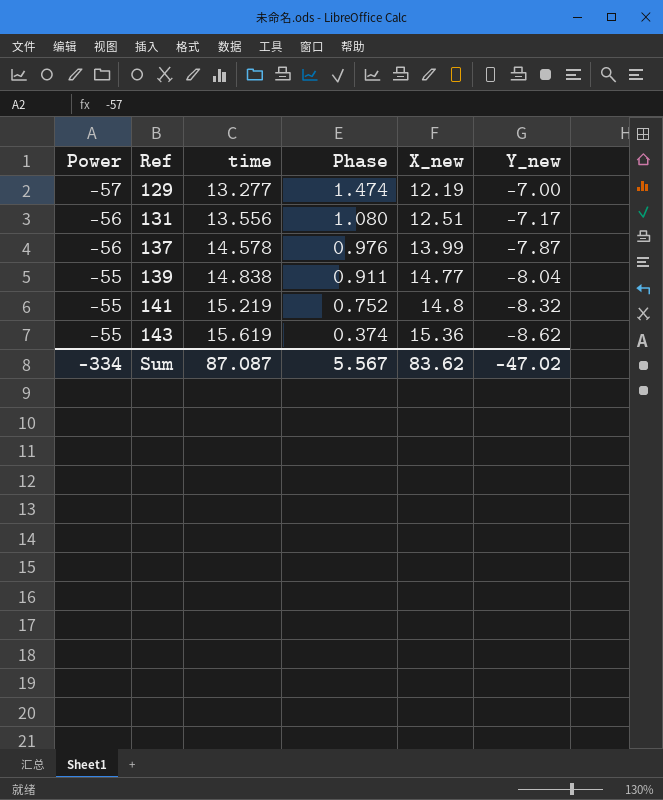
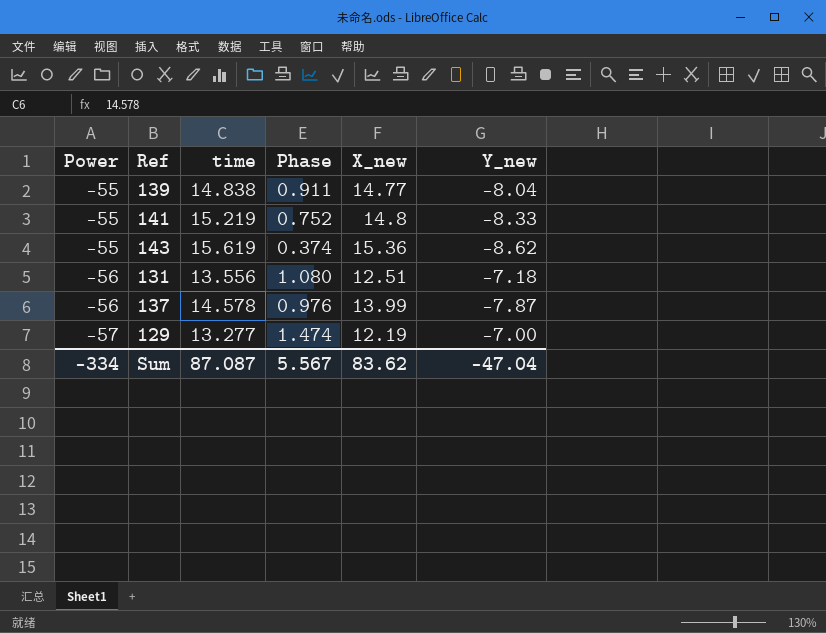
row order: Power ascending -> Power descending
141 | Y_new: -8.32 -> -8.33
131 | Y_new: -7.17 -> -7.18
Sum | Y_new: -47.02 -> -47.04

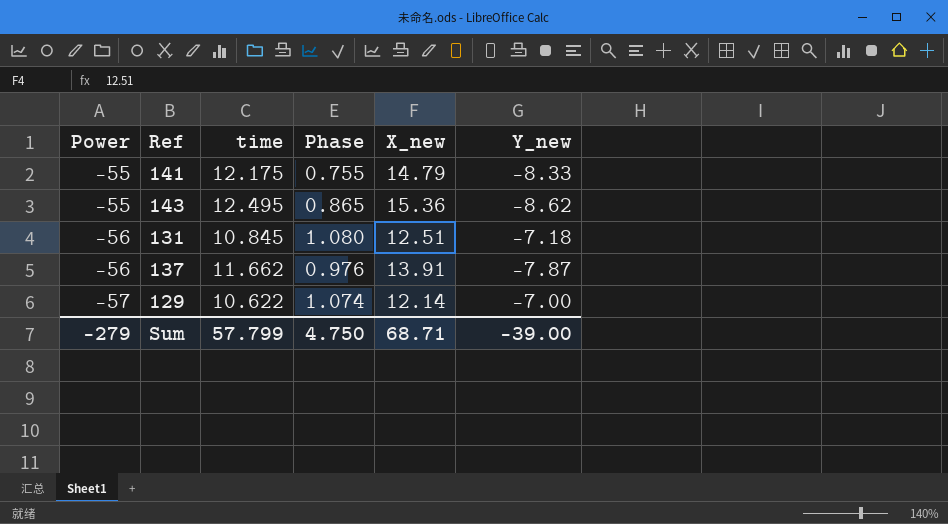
row 139: -55 | 14.838 | 0.911 | 14.77 | -8.04 -> none
141 | time: 15.219 -> 12.175
141 | Phase: 0.752 -> 0.755
141 | X_new: 14.8 -> 14.79
143 | time: 15.619 -> 12.495
143 | Phase: 0.374 -> 0.865
131 | time: 13.556 -> 10.845
137 | time: 14.578 -> 11.662
137 | X_new: 13.99 -> 13.91
129 | time: 13.277 -> 10.622
129 | Phase: 1.474 -> 1.074
129 | X_new: 12.19 -> 12.14
Sum | Power: -334 -> -279
Sum | time: 87.087 -> 57.799
Sum | Phase: 5.567 -> 4.750
Sum | X_new: 83.62 -> 68.71
Sum | Y_new: -47.04 -> -39.00

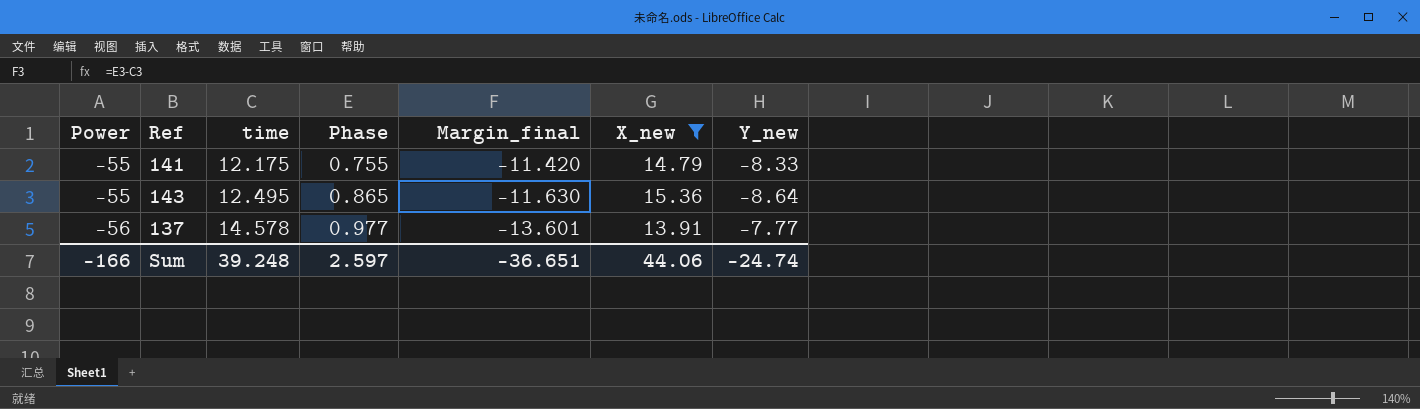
filter: none -> X_new >= 13.91
column Margin_final | formula: none -> [Phase] - [time]
143 | Y_new: -8.62 -> -8.64
137 | time: 11.662 -> 14.578
137 | Phase: 0.976 -> 0.977
137 | Y_new: -7.87 -> -7.77
Sum | Power: -279 -> -166
Sum | time: 57.799 -> 39.248
Sum | Phase: 4.750 -> 2.597
Sum | X_new: 68.71 -> 44.06
Sum | Y_new: -39.00 -> -24.74

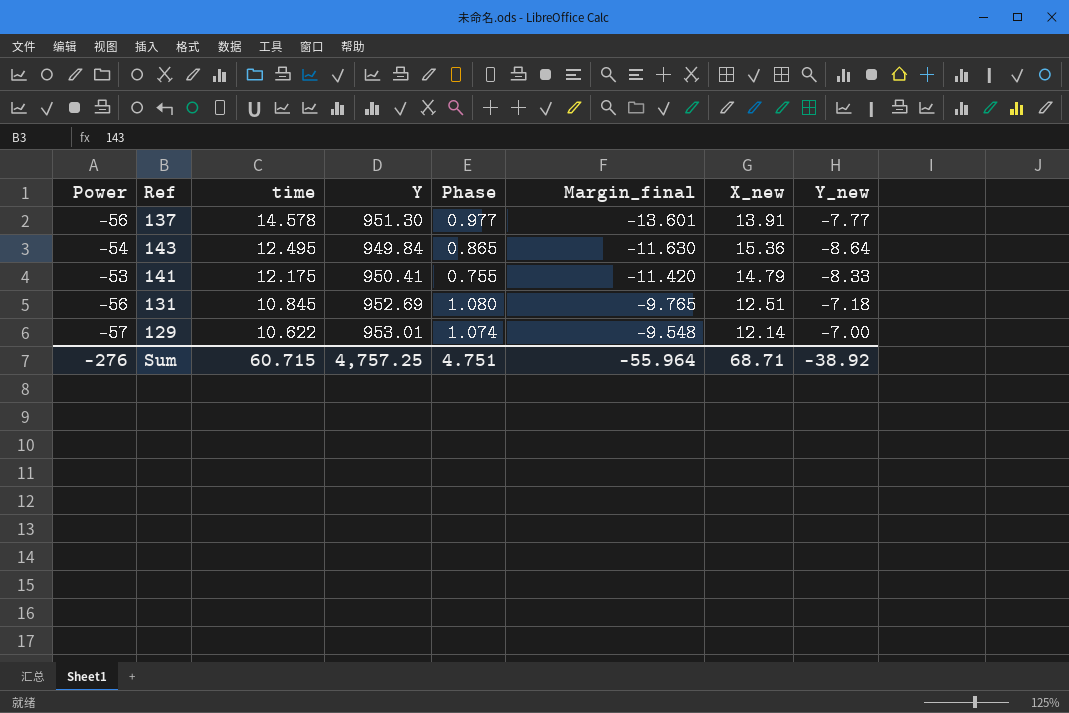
filter: X_new >= 13.91 -> none
row order: Power descending -> time descending
column Y | position: none -> 4
143 | Power: -55 -> -54
141 | Power: -55 -> -53
Sum | Power: -166 -> -276
Sum | time: 39.248 -> 60.715
Sum | Phase: 2.597 -> 4.751
Sum | Margin_final: -36.651 -> -55.964
Sum | X_new: 44.06 -> 68.71
Sum | Y_new: -24.74 -> -38.92

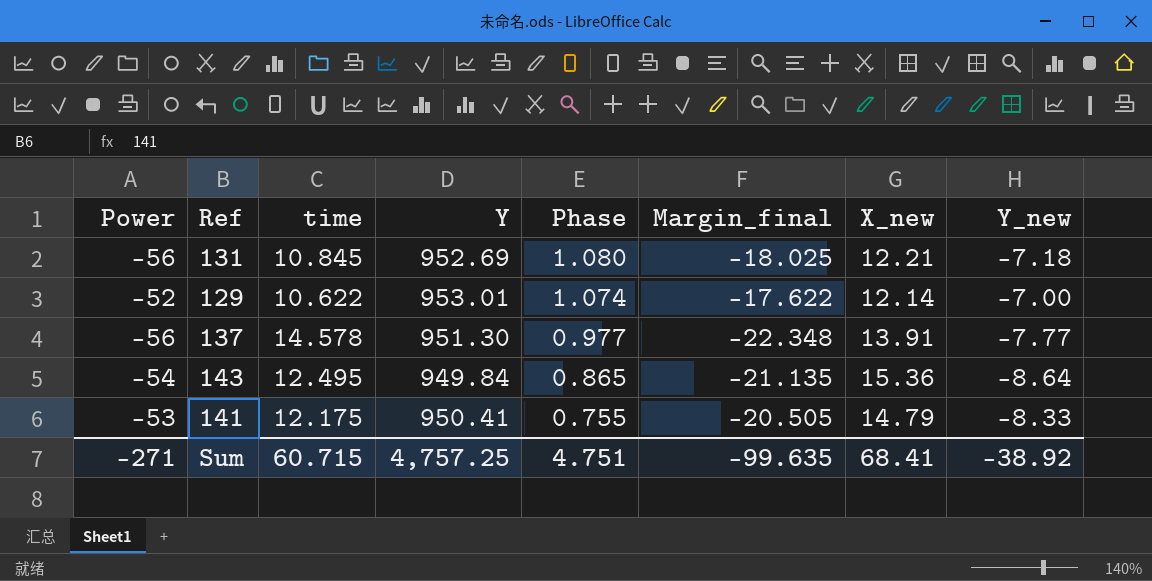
row order: time descending -> Phase descending
column Margin_final | formula: [Phase] - [time] -> [Y_new] - [time]
131 | X_new: 12.51 -> 12.21
129 | Power: -57 -> -52
Sum | Power: -276 -> -271
Sum | Margin_final: -55.964 -> -99.635
Sum | X_new: 68.71 -> 68.41

